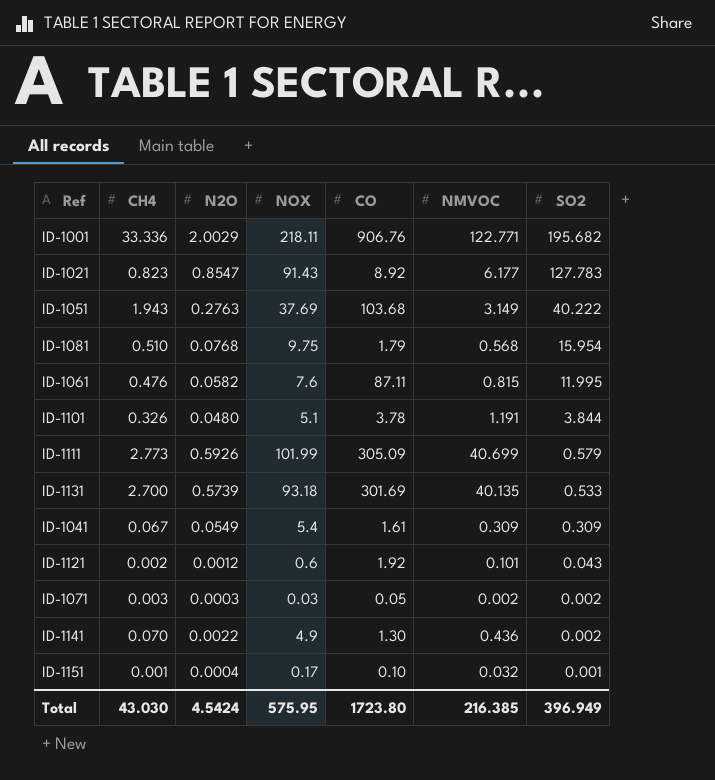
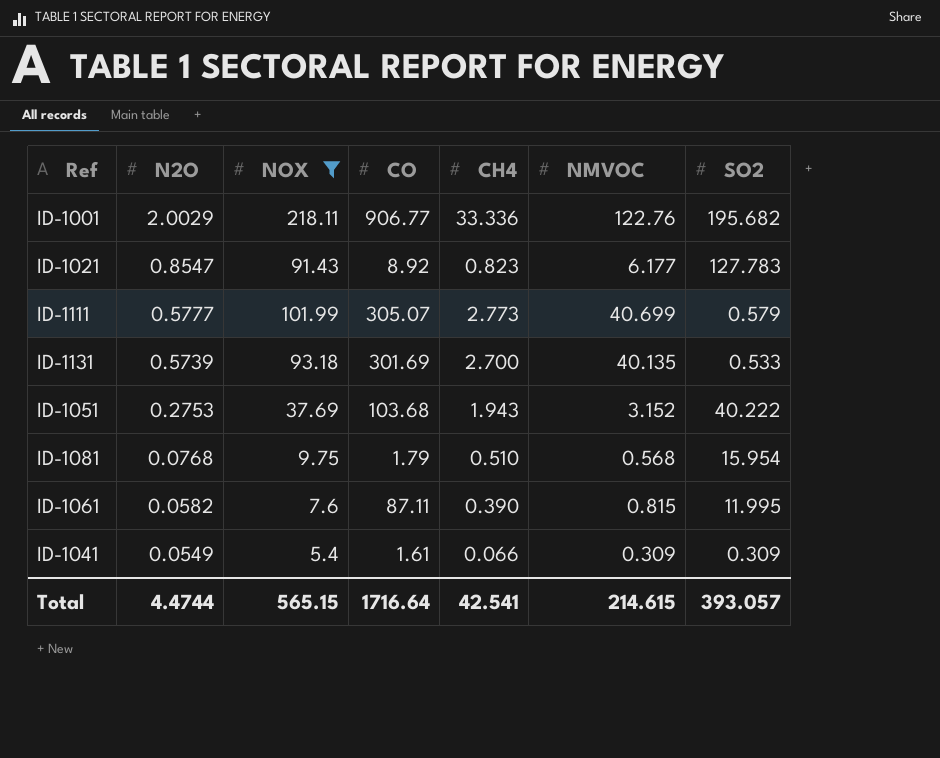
filter: none -> NOX >= 5.4
row order: SO2 descending -> N2O descending
column CH4 | position: 2 -> 5
ID-1001 | CO: 906.76 -> 906.77
ID-1001 | NMVOC: 122.771 -> 122.76
ID-1111 | N2O: 0.5926 -> 0.5777
ID-1111 | CO: 305.09 -> 305.07
ID-1051 | N2O: 0.2763 -> 0.2753
ID-1051 | NMVOC: 3.149 -> 3.152
ID-1061 | CH4: 0.476 -> 0.390
ID-1041 | CH4: 0.067 -> 0.066
Total | N2O: 4.5424 -> 4.4744
Total | NOX: 575.95 -> 565.15
Total | CO: 1723.80 -> 1716.64
Total | CH4: 43.030 -> 42.541
Total | NMVOC: 216.385 -> 214.615
Total | SO2: 396.949 -> 393.057

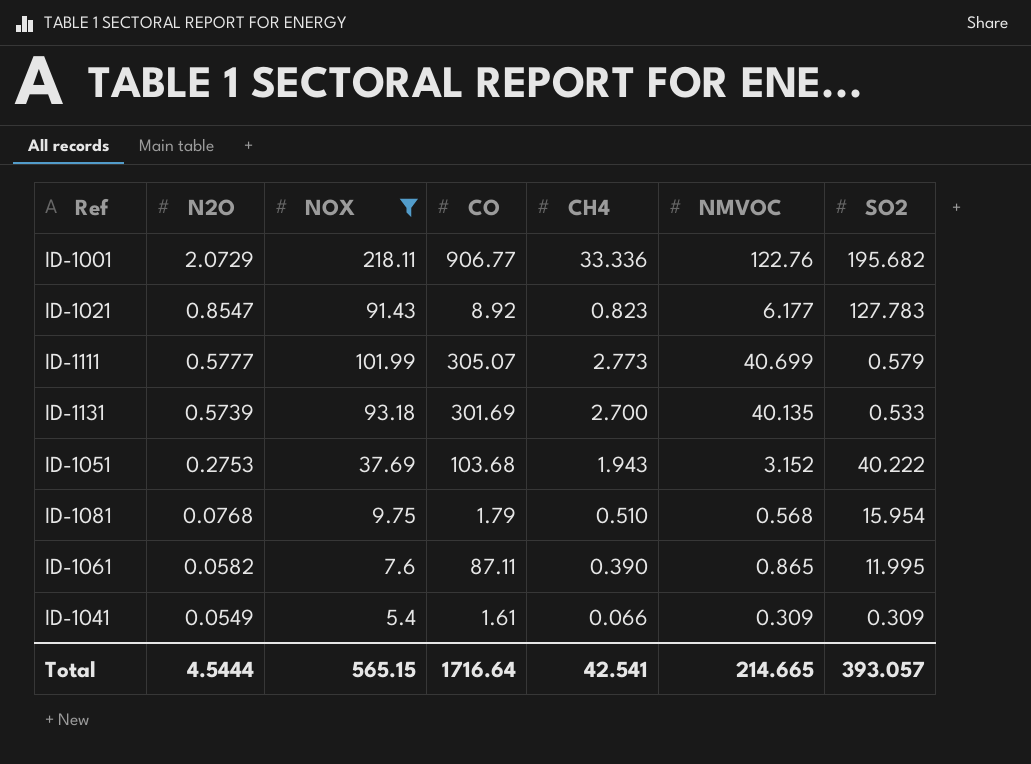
ID-1001 | N2O: 2.0029 -> 2.0729
ID-1061 | NMVOC: 0.815 -> 0.865
Total | N2O: 4.4744 -> 4.5444
Total | NMVOC: 214.615 -> 214.665

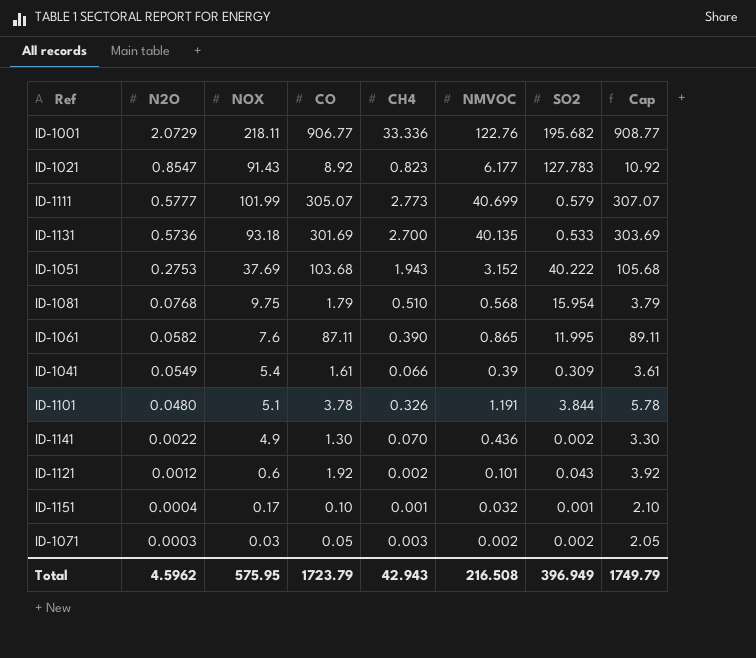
filter: NOX >= 5.4 -> none
column Cap | formula: none -> [CO] + 2
ID-1131 | N2O: 0.5739 -> 0.5736
ID-1041 | NMVOC: 0.309 -> 0.39
Total | N2O: 4.5444 -> 4.5962
Total | NOX: 565.15 -> 575.95
Total | CO: 1716.64 -> 1723.79
Total | CH4: 42.541 -> 42.943
Total | NMVOC: 214.665 -> 216.508
Total | SO2: 393.057 -> 396.949

